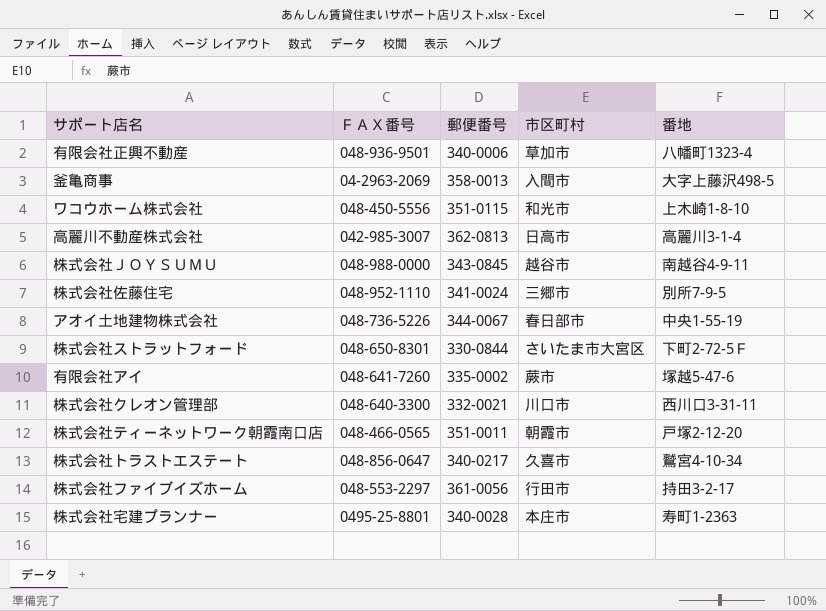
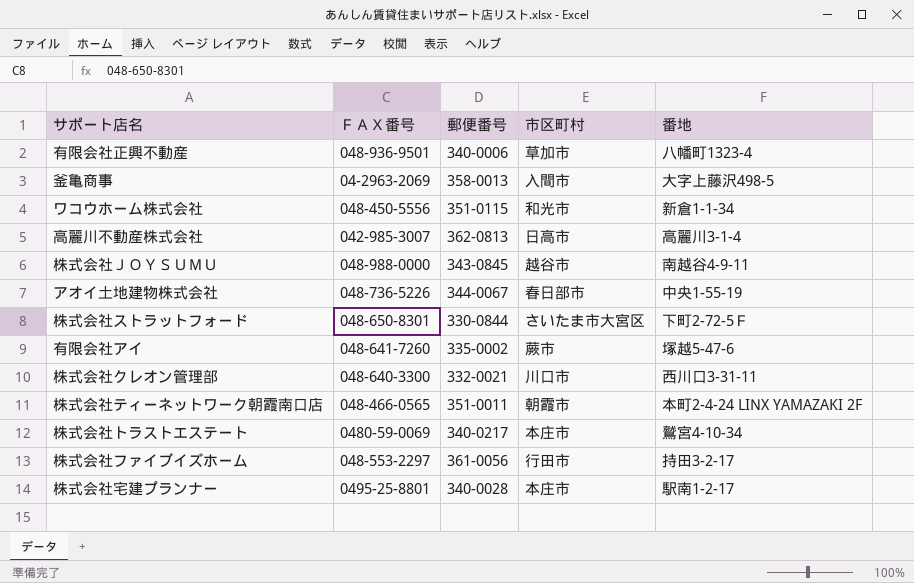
row 株式会社佐藤住宅: 048-952-1110 | 341-0024 | 三郷市 | 別所7-9-5 -> none
ワコウホーム株式会社 | 番地: 上木崎1-8-10 -> 新倉1-1-34
株式会社ティーネットワーク朝霞南口店 | 番地: 戸塚2-12-20 -> 本町2-4-24 LINX YAMAZAKI 2F
株式会社トラストエステート | ＦＡＸ番号: 048-856-0647 -> 0480-59-0069
株式会社トラストエステート | 市区町村: 久喜市 -> 本庄市
株式会社宅建プランナー | 番地: 寿町1-2363 -> 駅南1-2-17

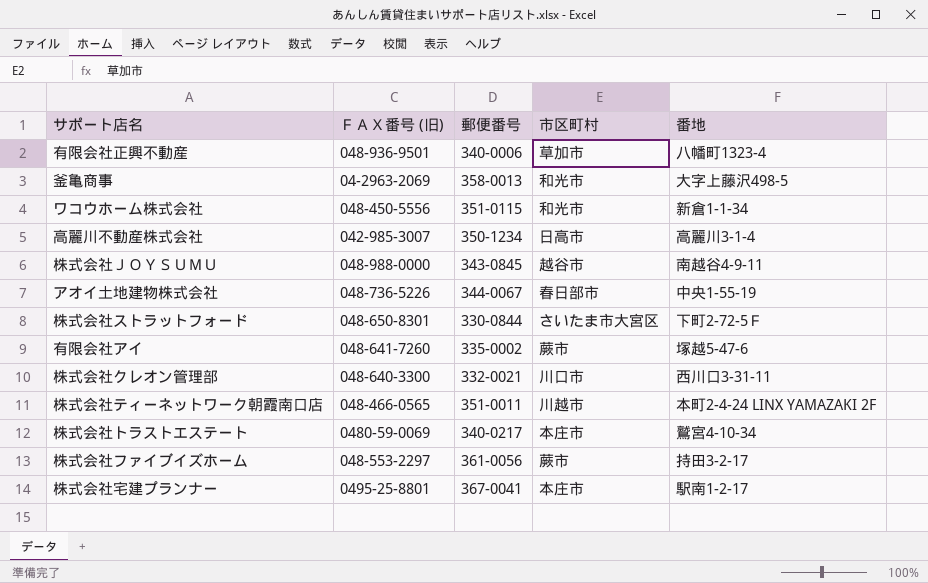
column name: ＦＡＸ番号 -> ＦＡＸ番号 (旧)
釜亀商事 | 市区町村: 入間市 -> 和光市
高麗川不動産株式会社 | 郵便番号: 362-0813 -> 350-1234
株式会社ティーネットワーク朝霞南口店 | 市区町村: 朝霞市 -> 川越市
株式会社ファイブイズホーム | 市区町村: 行田市 -> 蕨市
株式会社宅建プランナー | 郵便番号: 340-0028 -> 367-0041

